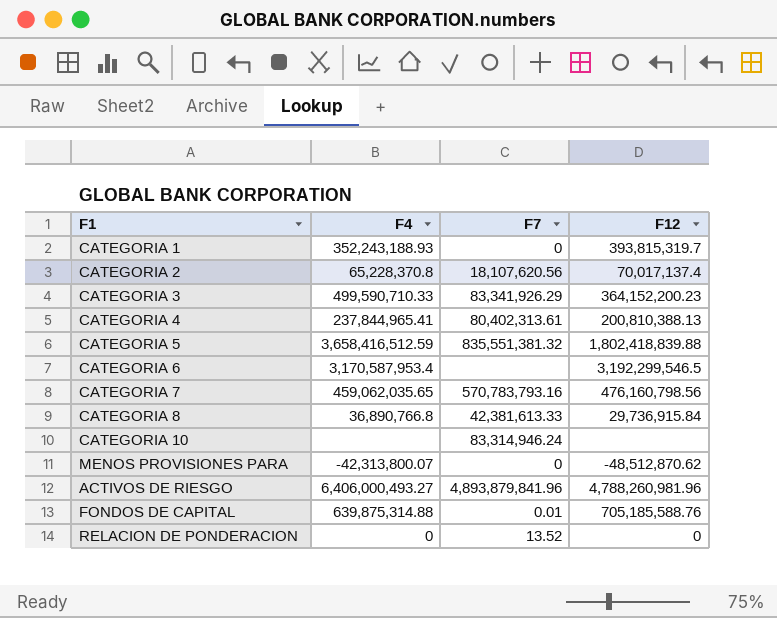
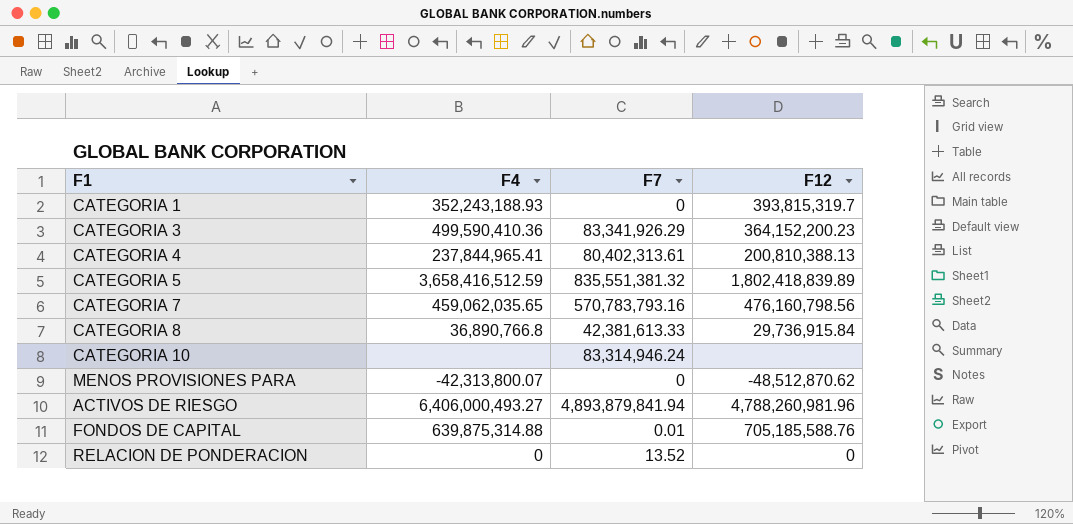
row CATEGORIA 2: 65,228,370.8 | 18,107,620.56 | 70,017,137.4 -> none
row CATEGORIA 6: 3,170,587,953.4 | none | 3,192,299,546.5 -> none
CATEGORIA 3 | F4: 499,590,710.33 -> 499,590,410.36
CATEGORIA 5 | F12: 1,802,418,839.88 -> 1,802,418,839.89
ACTIVOS DE RIESGO | F7: 4,893,879,841.96 -> 4,893,879,841.94

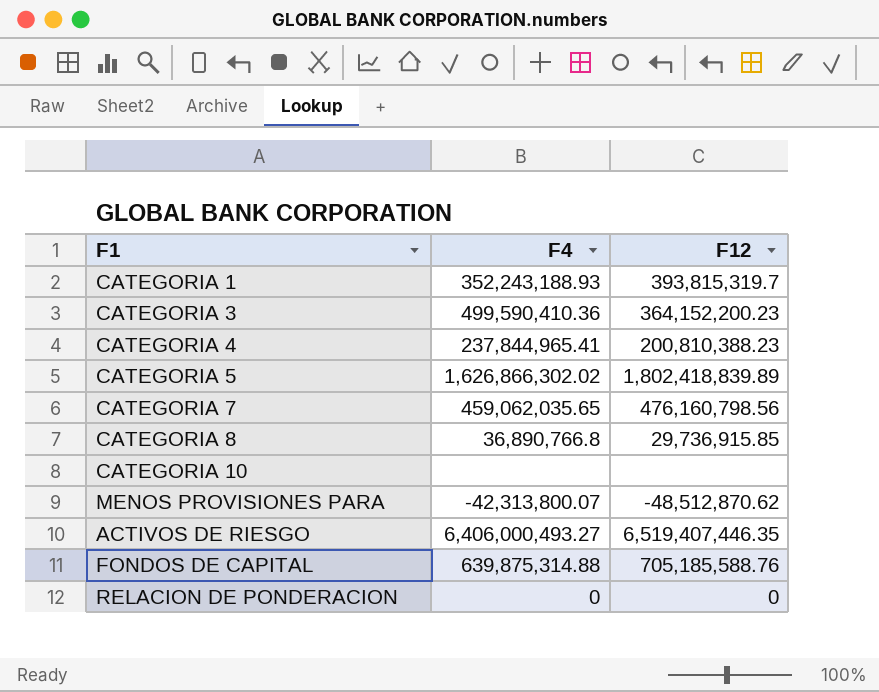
column F7 | position: 3 -> none
CATEGORIA 4 | F12: 200,810,388.13 -> 200,810,388.23
CATEGORIA 5 | F4: 3,658,416,512.59 -> 1,626,866,302.02
CATEGORIA 8 | F12: 29,736,915.84 -> 29,736,915.85
ACTIVOS DE RIESGO | F12: 4,788,260,981.96 -> 6,519,407,446.35

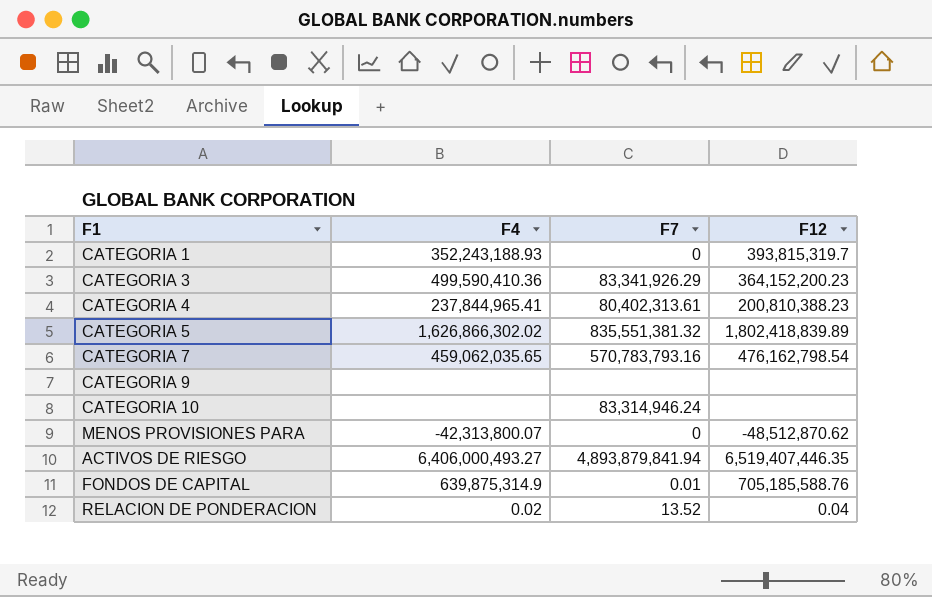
column F7 | position: none -> 3
row CATEGORIA 8: 36,890,766.8 | 29,736,915.85 -> none
CATEGORIA 7 | F12: 476,160,798.56 -> 476,162,798.54
row CATEGORIA 9: none -> none | none | none
FONDOS DE CAPITAL | F4: 639,875,314.88 -> 639,875,314.9
RELACION DE PONDERACION | F4: 0 -> 0.02
RELACION DE PONDERACION | F12: 0 -> 0.04

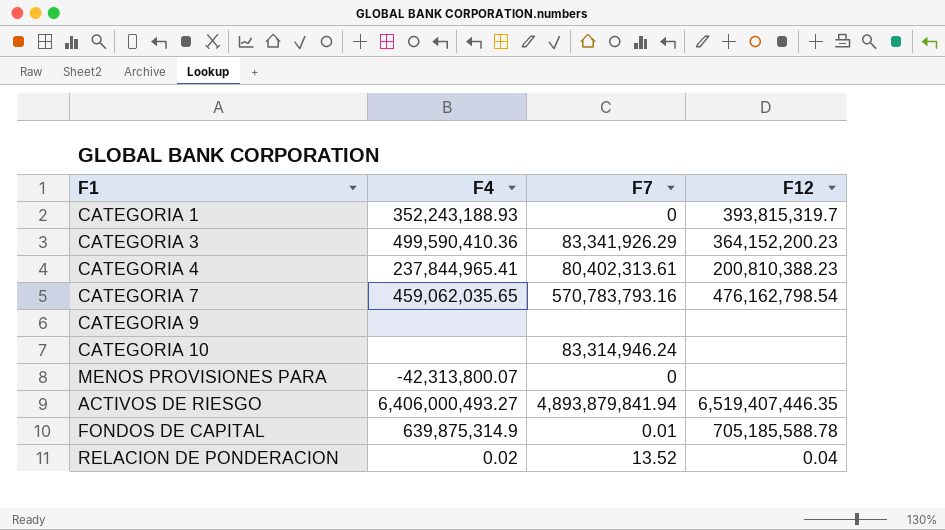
row CATEGORIA 5: 1,626,866,302.02 | 835,551,381.32 | 1,802,418,839.89 -> none
MENOS PROVISIONES PARA | F12: -48,512,870.62 -> none
FONDOS DE CAPITAL | F12: 705,185,588.76 -> 705,185,588.78

